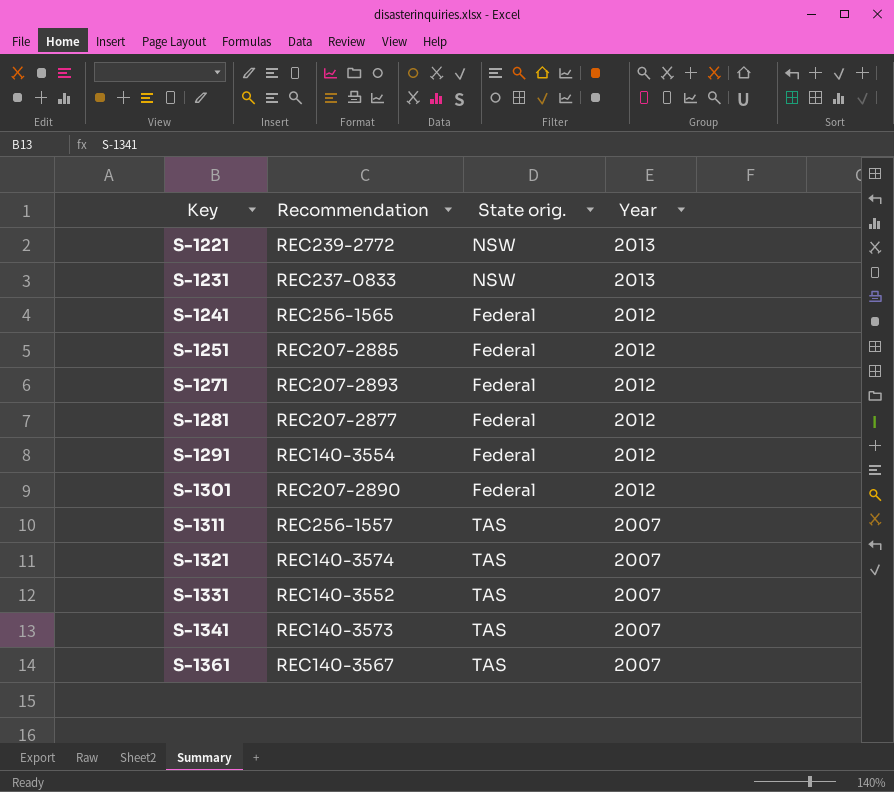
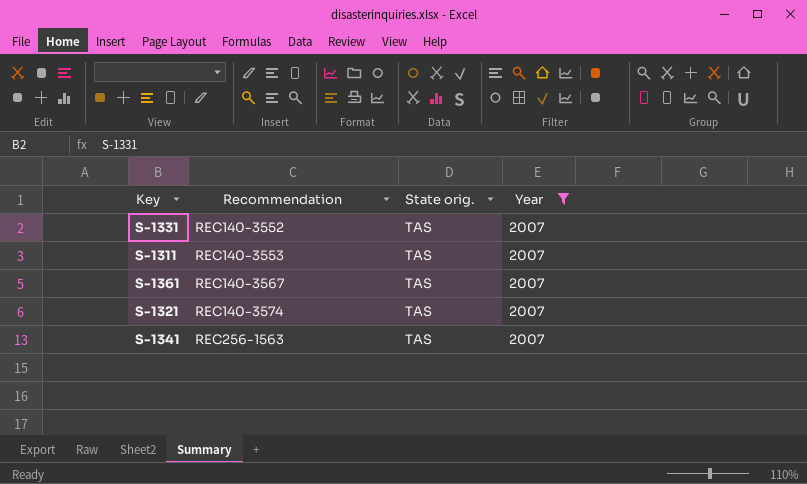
filter: none -> Year = 2007
row order: Key ascending -> Recommendation ascending
S-1311 | Recommendation: REC256-1557 -> REC140-3553
S-1341 | Recommendation: REC140-3573 -> REC256-1563

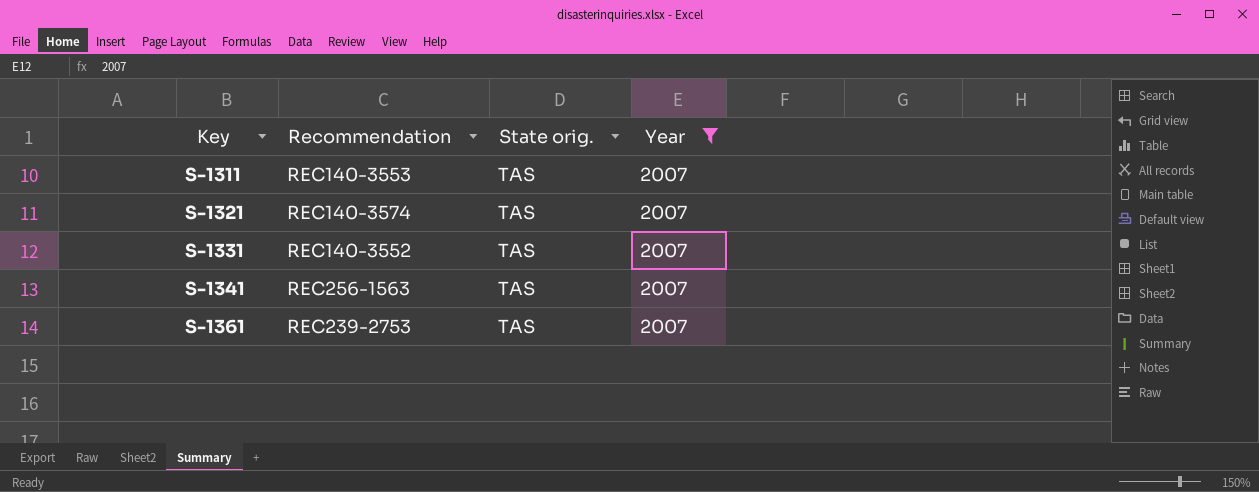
row order: Recommendation ascending -> Key ascending
S-1361 | Recommendation: REC140-3567 -> REC239-2753

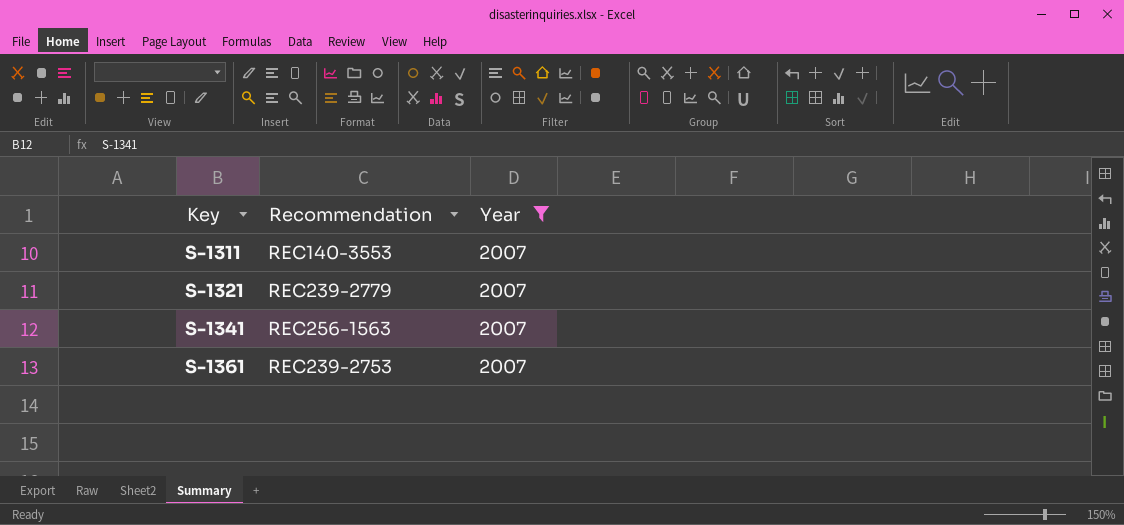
column State orig. | position: 3 -> none
row S-1331: REC140-3552 | TAS | 2007 -> none
S-1321 | Recommendation: REC140-3574 -> REC239-2779

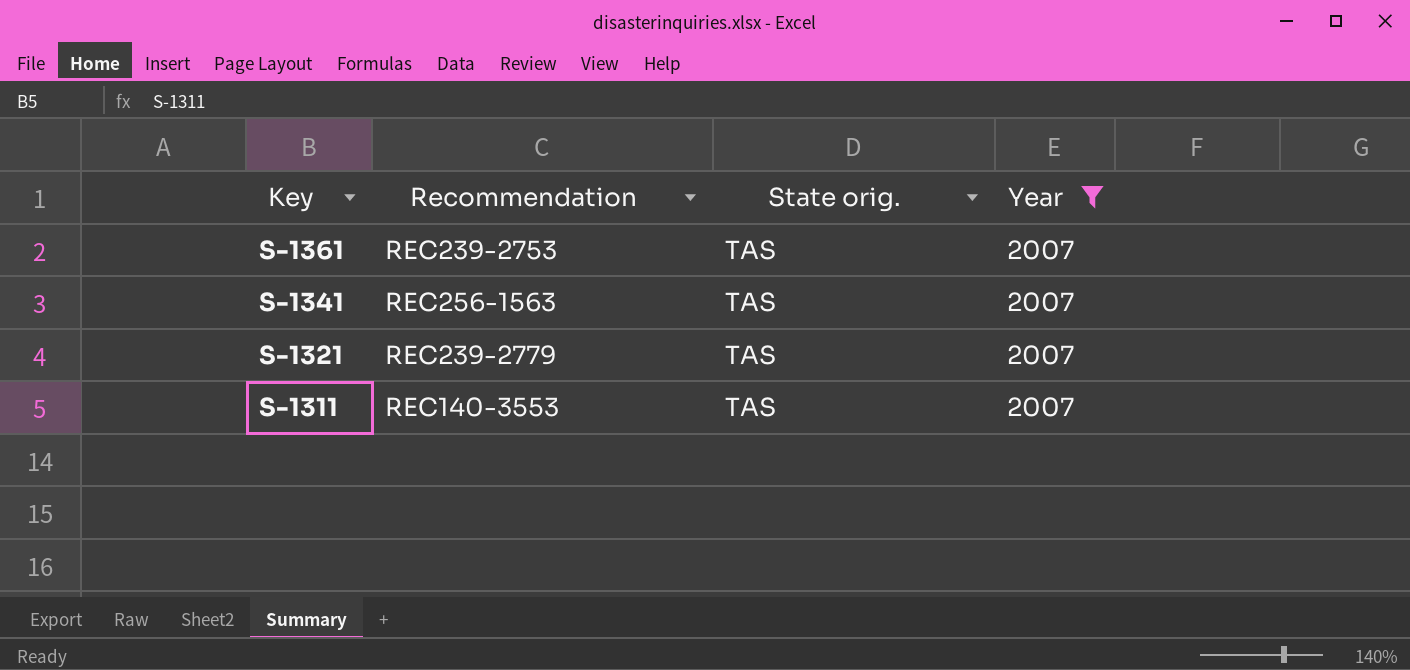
row order: Key ascending -> Key descending
column State orig. | position: none -> 3

